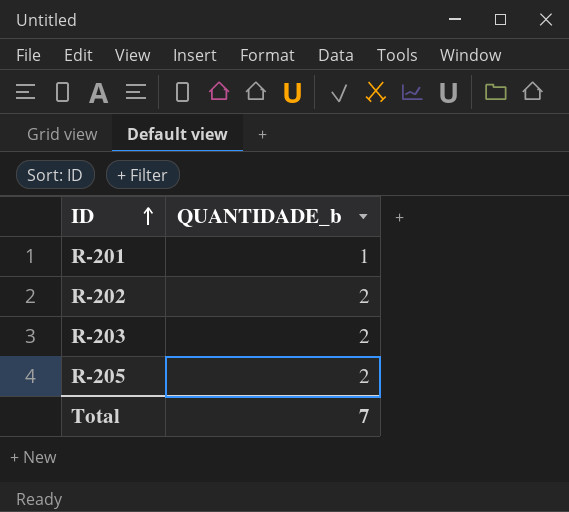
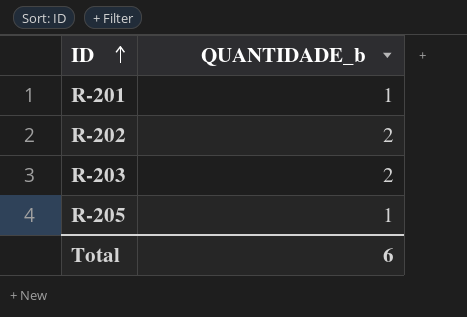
R-205 | QUANTIDADE_b: 2 -> 1
Total | QUANTIDADE_b: 7 -> 6

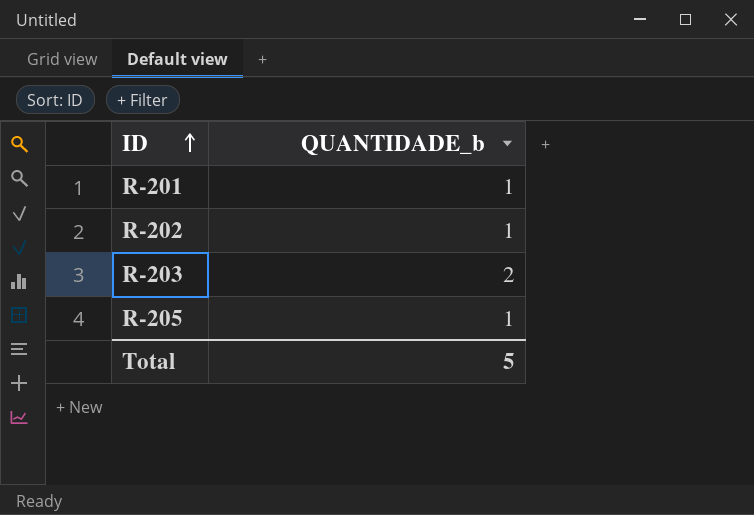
R-202 | QUANTIDADE_b: 2 -> 1
Total | QUANTIDADE_b: 6 -> 5

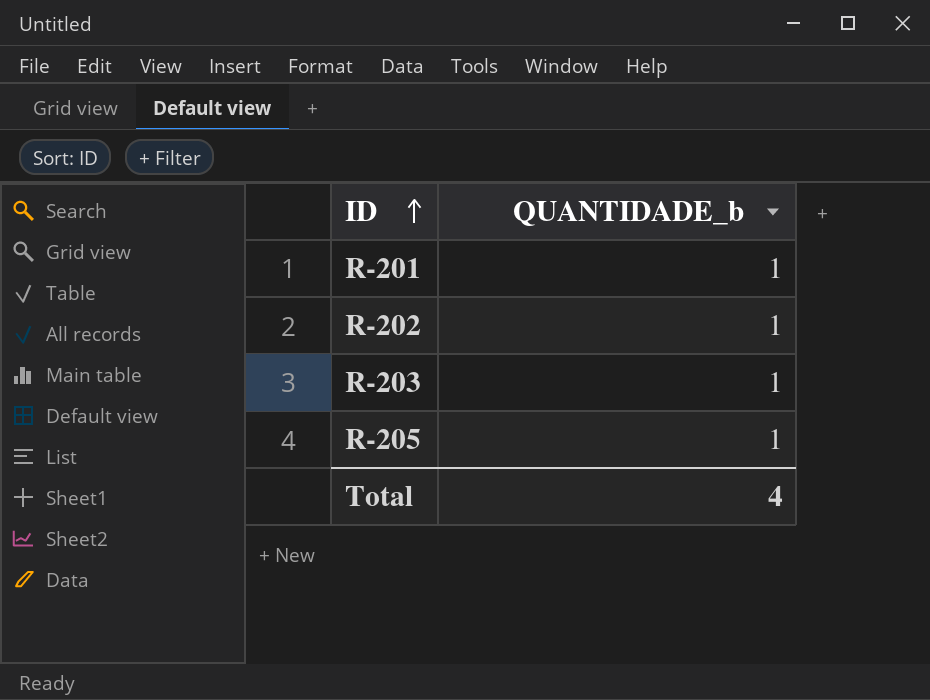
R-203 | QUANTIDADE_b: 2 -> 1
Total | QUANTIDADE_b: 5 -> 4

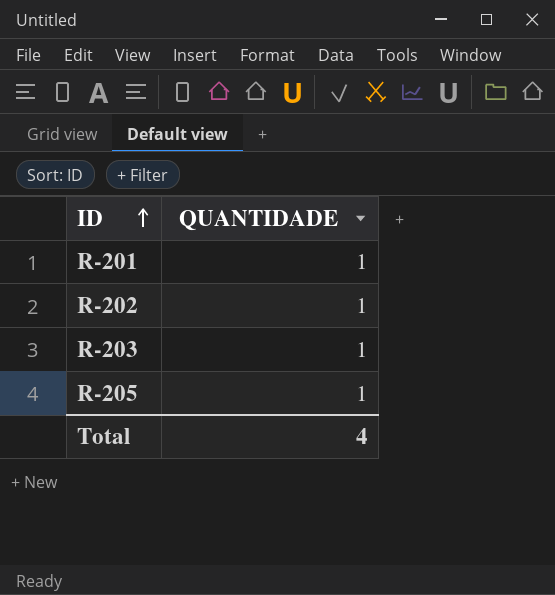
column name: QUANTIDADE_b -> QUANTIDADE

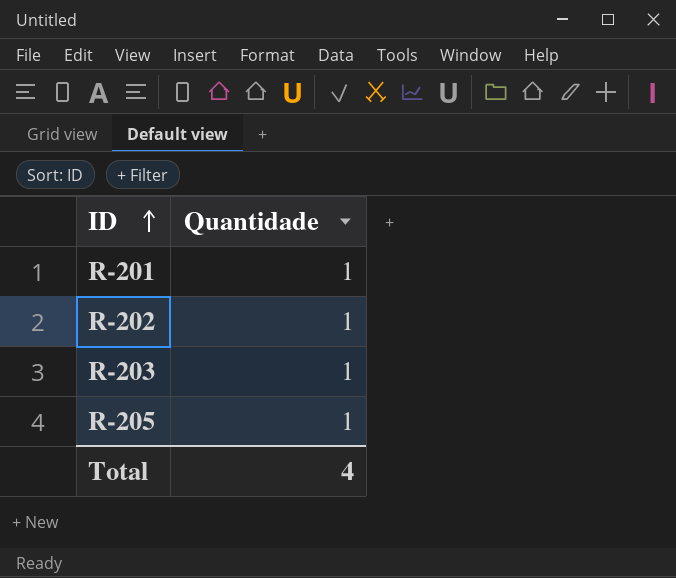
column name: QUANTIDADE -> Quantidade

